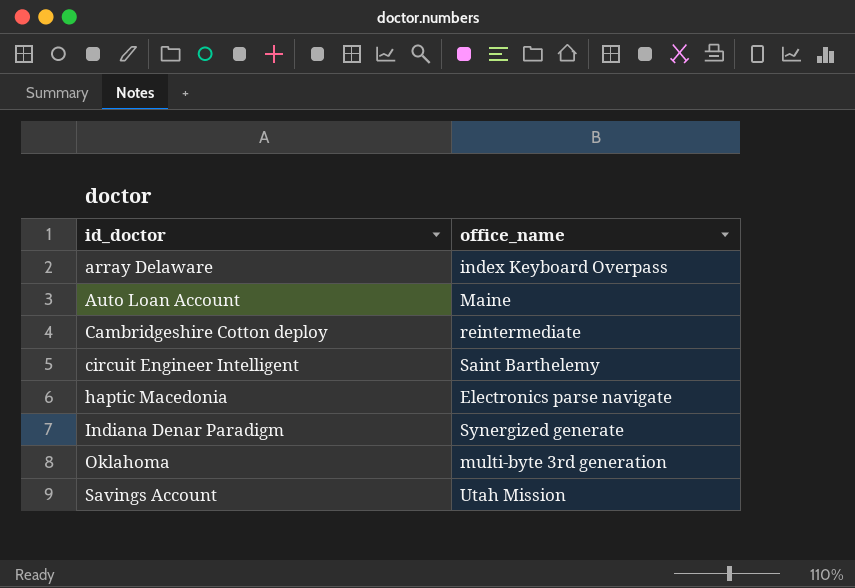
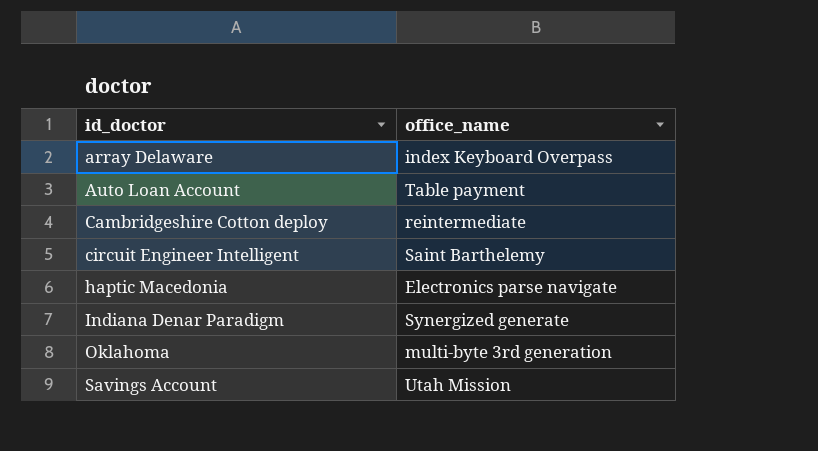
Auto Loan Account | office_name: Maine -> Table payment

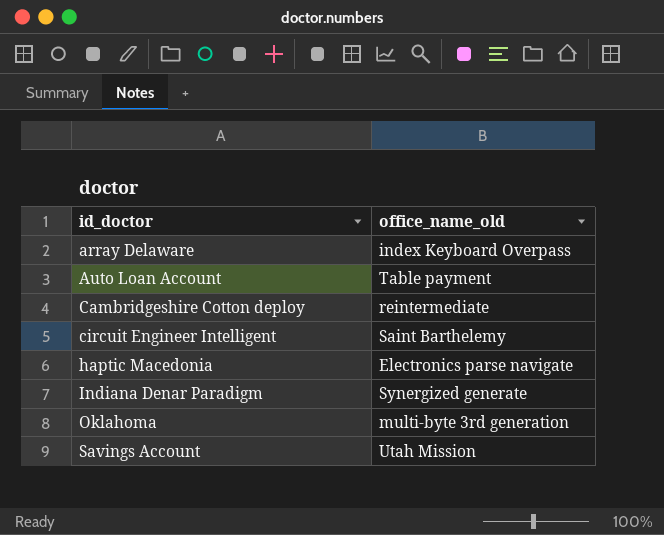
column name: office_name -> office_name_old

